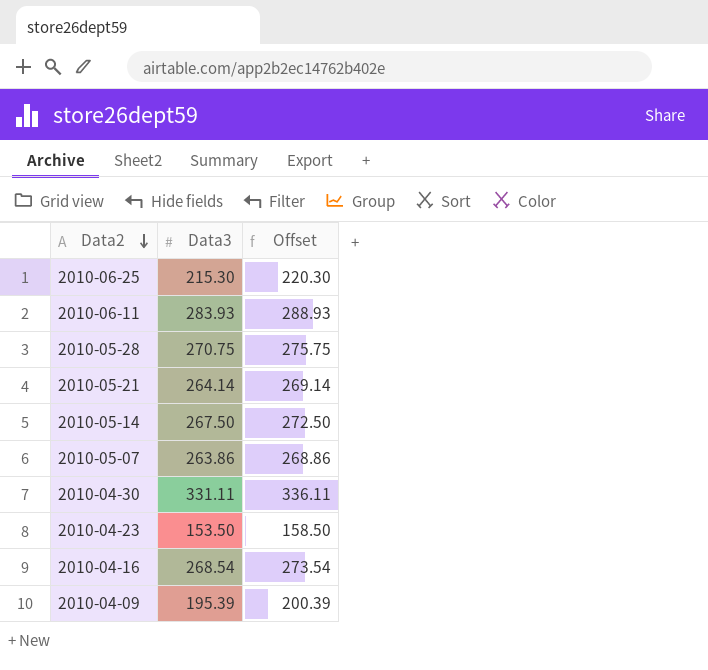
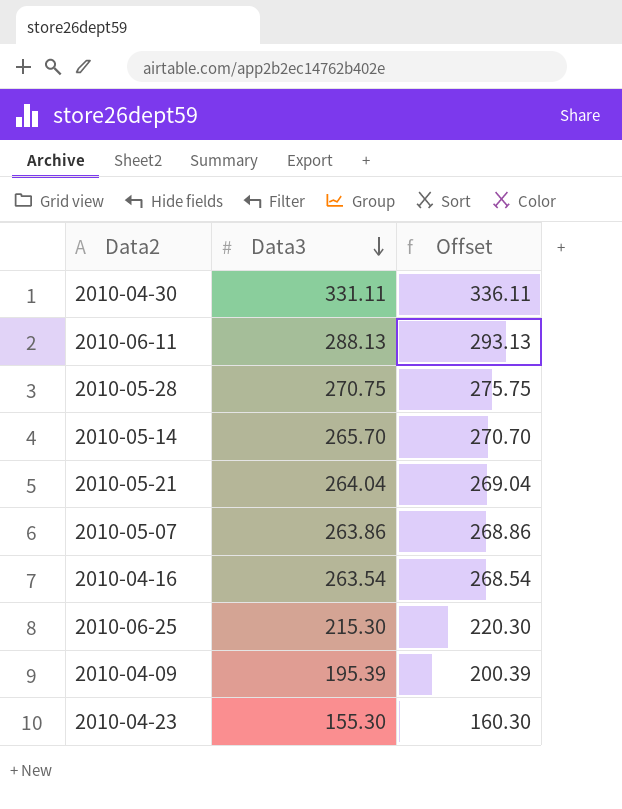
row order: Data2 descending -> Data3 descending
2010-06-11 | Data3: 283.93 -> 288.13
2010-06-11 | Offset: 288.93 -> 293.13
2010-05-14 | Data3: 267.50 -> 265.70
2010-05-14 | Offset: 272.50 -> 270.70
2010-05-21 | Data3: 264.14 -> 264.04
2010-05-21 | Offset: 269.14 -> 269.04
2010-04-16 | Data3: 268.54 -> 263.54
2010-04-16 | Offset: 273.54 -> 268.54
2010-04-23 | Data3: 153.50 -> 155.30
2010-04-23 | Offset: 158.50 -> 160.30

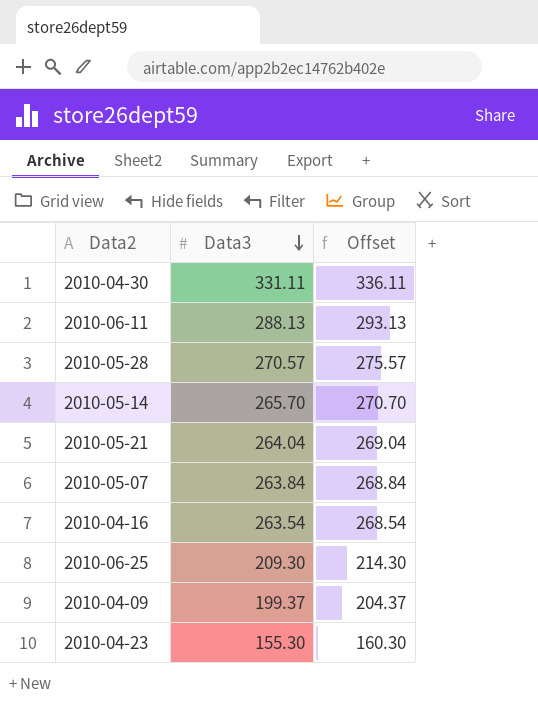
2010-05-28 | Data3: 270.75 -> 270.57
2010-05-28 | Offset: 275.75 -> 275.57
2010-05-07 | Data3: 263.86 -> 263.84
2010-05-07 | Offset: 268.86 -> 268.84
2010-06-25 | Data3: 215.30 -> 209.30
2010-06-25 | Offset: 220.30 -> 214.30
2010-04-09 | Data3: 195.39 -> 199.37
2010-04-09 | Offset: 200.39 -> 204.37

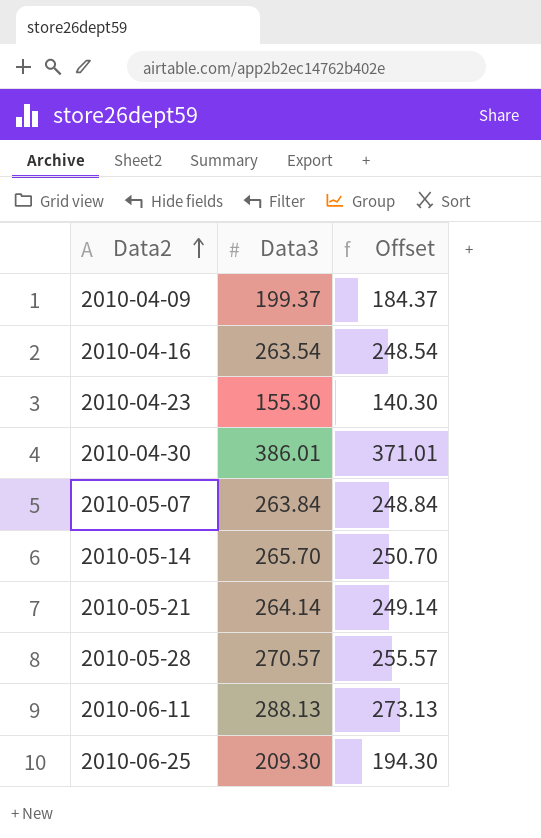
row order: Data3 descending -> Data2 ascending
column Offset | formula: [Data3] + 5 -> [Data3] - 15
2010-04-30 | Data3: 331.11 -> 386.01
2010-05-21 | Data3: 264.04 -> 264.14

